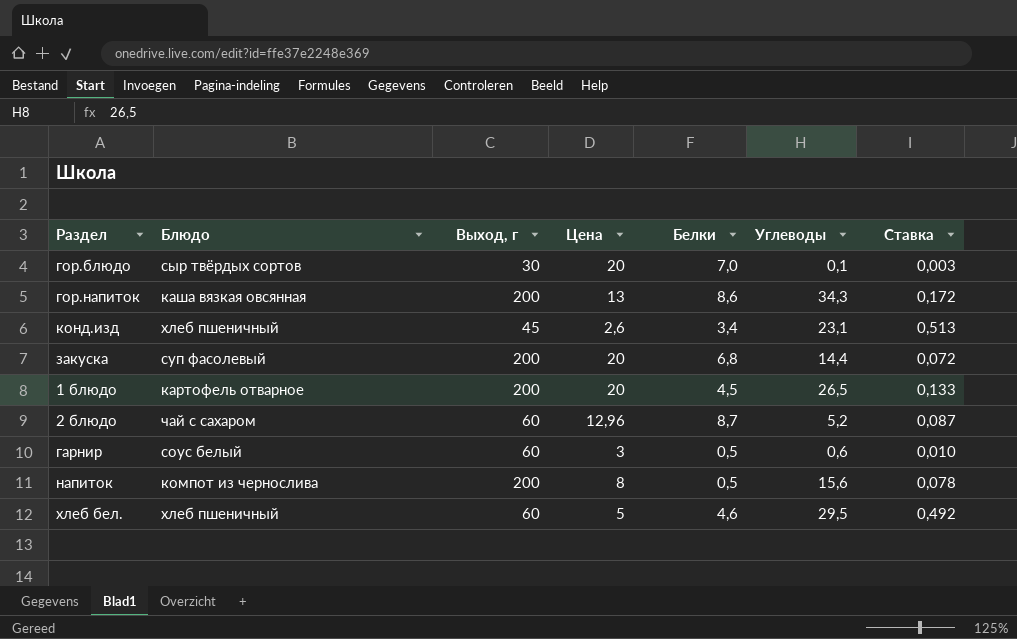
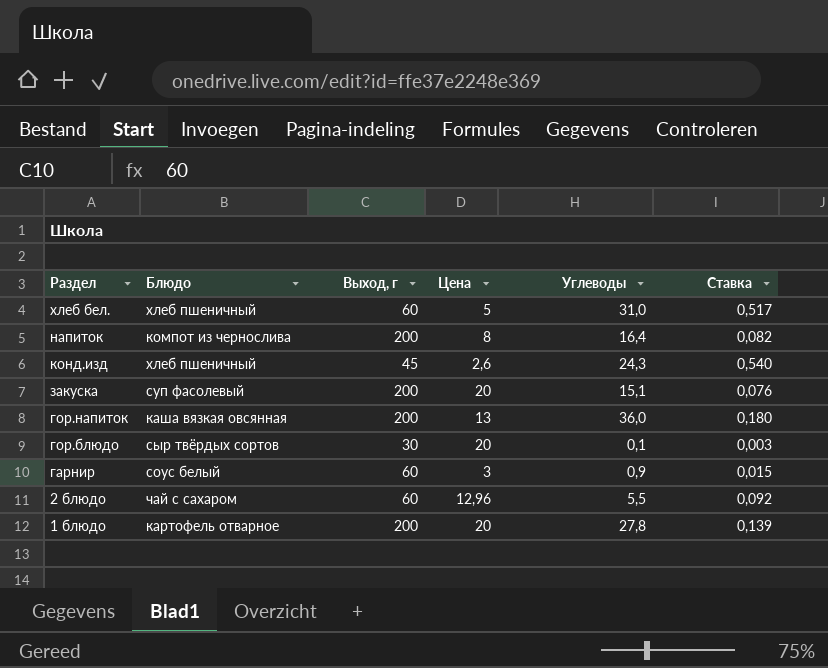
row order: none -> Раздел descending
column Белки | position: 5 -> none
хлеб бел. | Углеводы: 29,5 -> 31,0
хлеб бел. | Ставка: 0,492 -> 0,517
напиток | Углеводы: 15,6 -> 16,4
напиток | Ставка: 0,078 -> 0,082
конд.изд | Углеводы: 23,1 -> 24,3
конд.изд | Ставка: 0,513 -> 0,540
закуска | Углеводы: 14,4 -> 15,1
закуска | Ставка: 0,072 -> 0,076
гор.напиток | Углеводы: 34,3 -> 36,0
гор.напиток | Ставка: 0,172 -> 0,180
гарнир | Углеводы: 0,6 -> 0,9
гарнир | Ставка: 0,010 -> 0,015
2 блюдо | Углеводы: 5,2 -> 5,5
2 блюдо | Ставка: 0,087 -> 0,092
1 блюдо | Углеводы: 26,5 -> 27,8
1 блюдо | Ставка: 0,133 -> 0,139

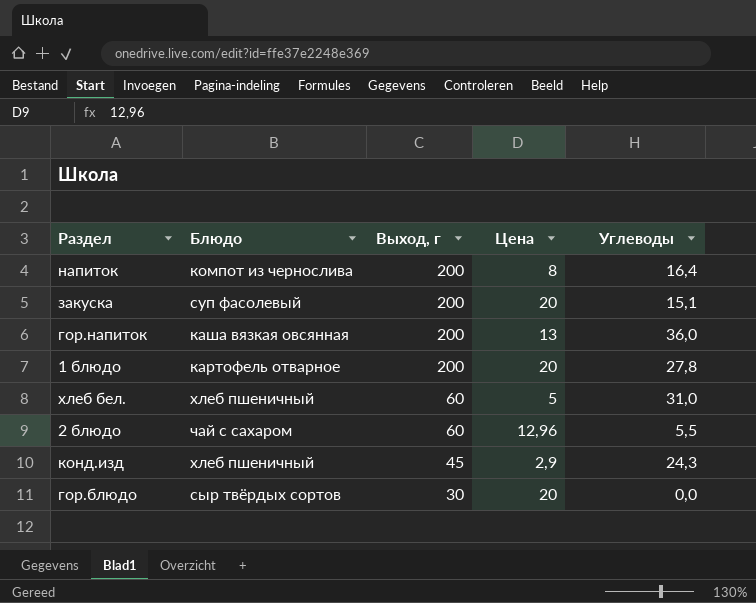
row order: Раздел descending -> Выход, г descending
column Ставка | formula: [Углеводы] / [Выход, г] -> none
row гарнир: соус белый | 60 | 3 | 0,9 | 0,015 -> none
конд.изд | Цена: 2,6 -> 2,9
гор.блюдо | Углеводы: 0,1 -> 0,0

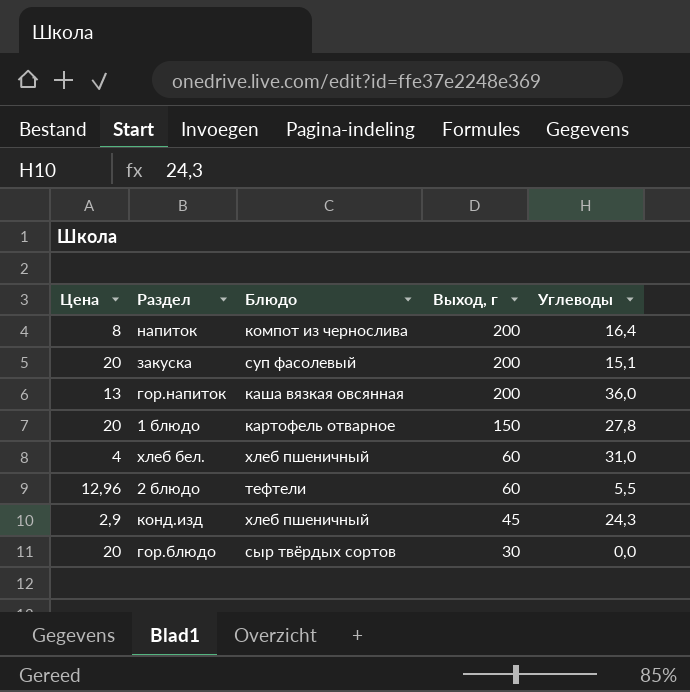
column Цена | position: 4 -> 1
1 блюдо | Выход, г: 200 -> 150
хлеб бел. | Цена: 5 -> 4
2 блюдо | Блюдо: чай с сахаром -> тефтели

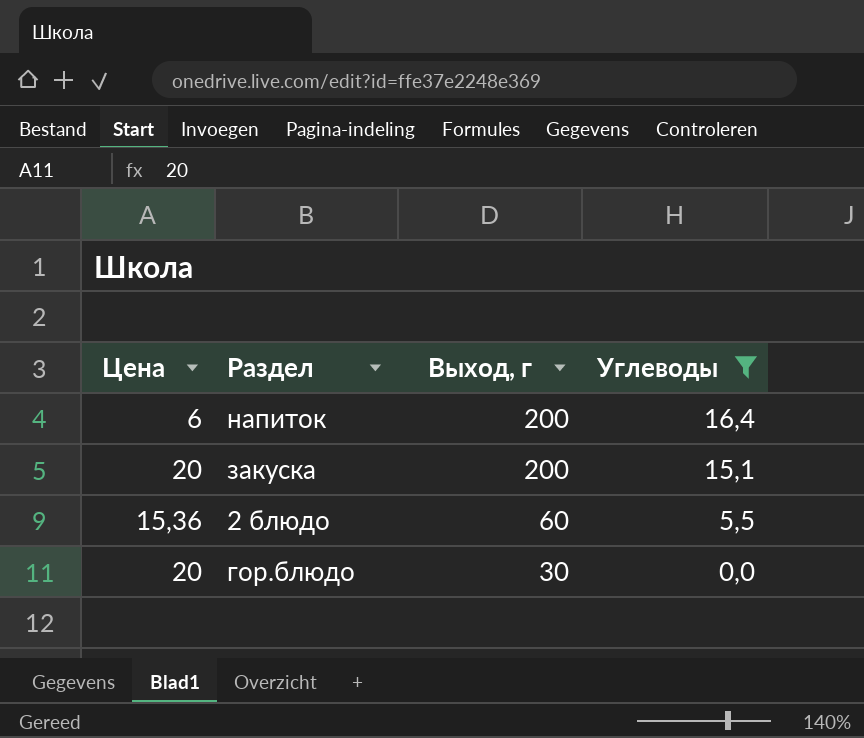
filter: none -> Углеводы <= 16,4
column Блюдо | position: 3 -> none
напиток | Цена: 8 -> 6
2 блюдо | Цена: 12,96 -> 15,36

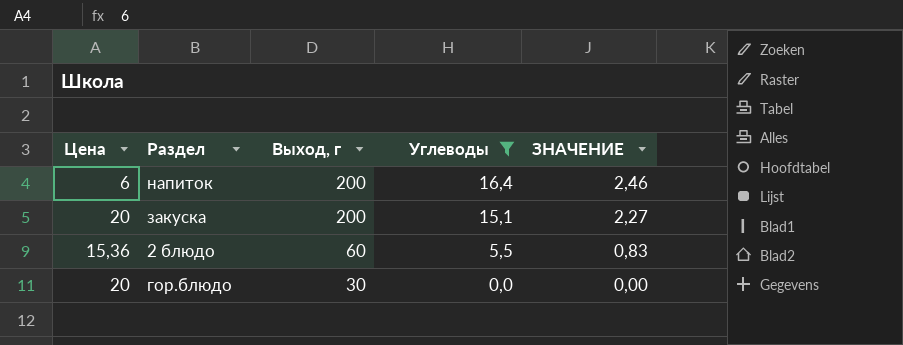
column ЗНАЧЕНИЕ | formula: none -> [Углеводы] * 0,15

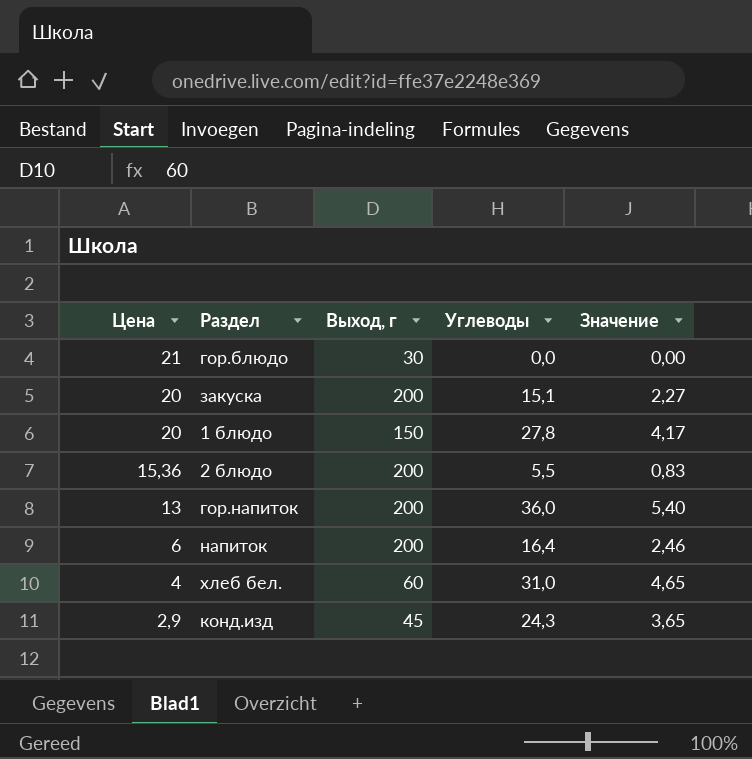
filter: Углеводы <= 16,4 -> none
row order: Выход, г descending -> Цена descending
column name: ЗНАЧЕНИЕ -> Значение
гор.блюдо | Цена: 20 -> 21
2 блюдо | Выход, г: 60 -> 200

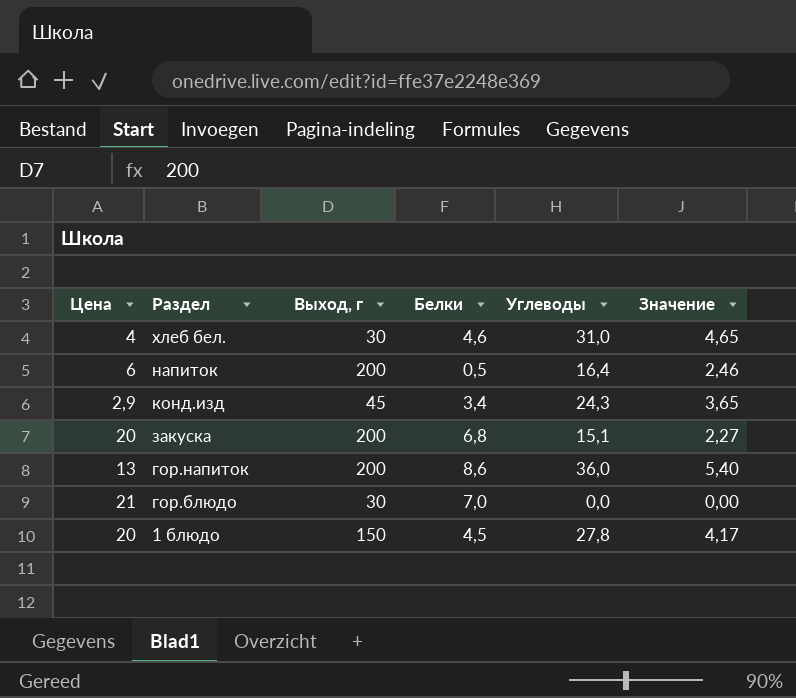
row order: Цена descending -> Раздел descending
column Белки | position: none -> 4
row 2 блюдо: 15,36 | 200 | 5,5 | 0,83 -> none
хлеб бел. | Выход, г: 60 -> 30

